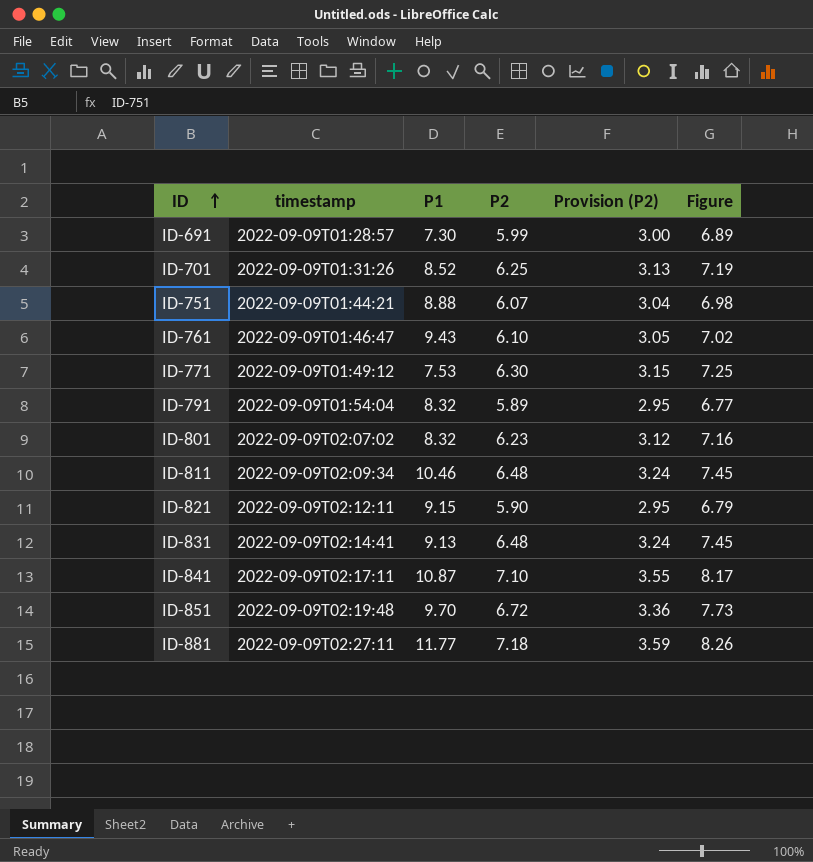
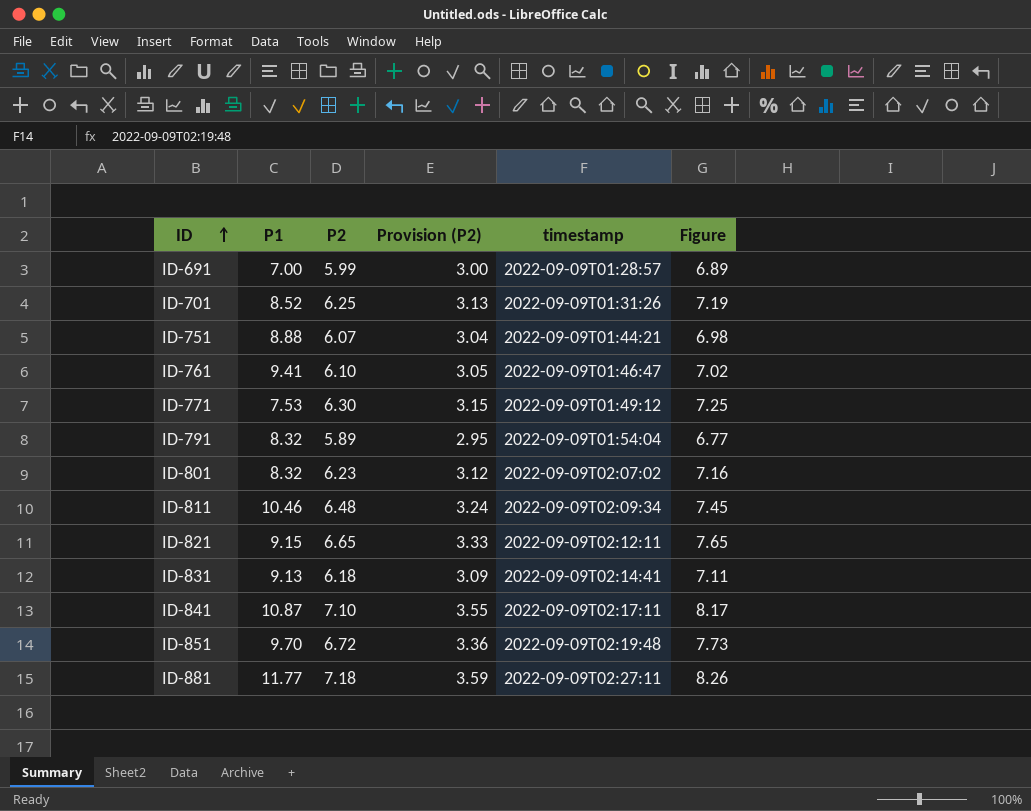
column timestamp | position: 2 -> 5
ID-691 | P1: 7.30 -> 7.00
ID-761 | P1: 9.43 -> 9.41
ID-821 | P2: 5.90 -> 6.65
ID-821 | Provision (P2): 2.95 -> 3.33
ID-821 | Figure: 6.79 -> 7.65
ID-831 | P2: 6.48 -> 6.18
ID-831 | Provision (P2): 3.24 -> 3.09
ID-831 | Figure: 7.45 -> 7.11

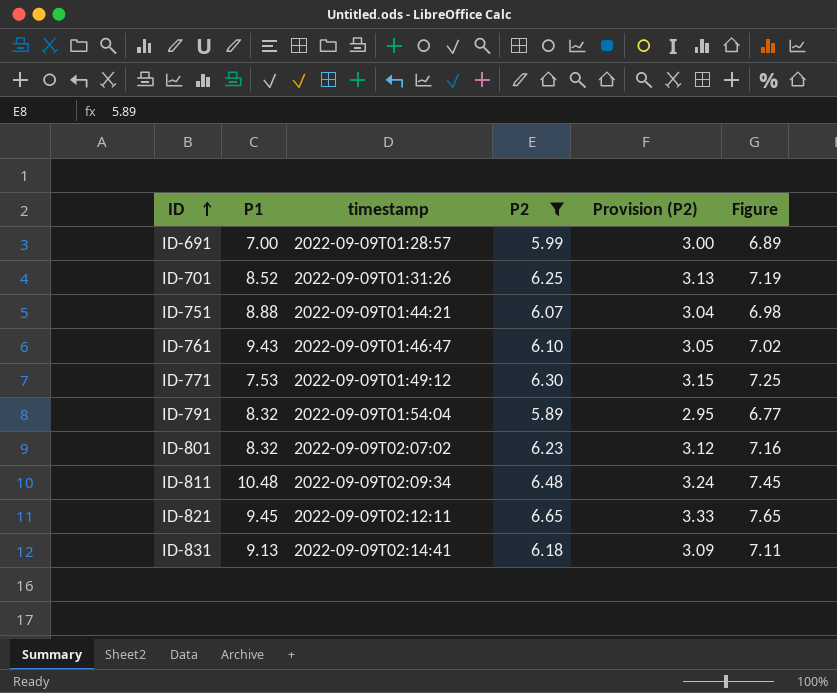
filter: none -> P2 <= 6.65
column timestamp | position: 5 -> 3
ID-761 | P1: 9.41 -> 9.43
ID-811 | P1: 10.46 -> 10.48
ID-821 | P1: 9.15 -> 9.45

